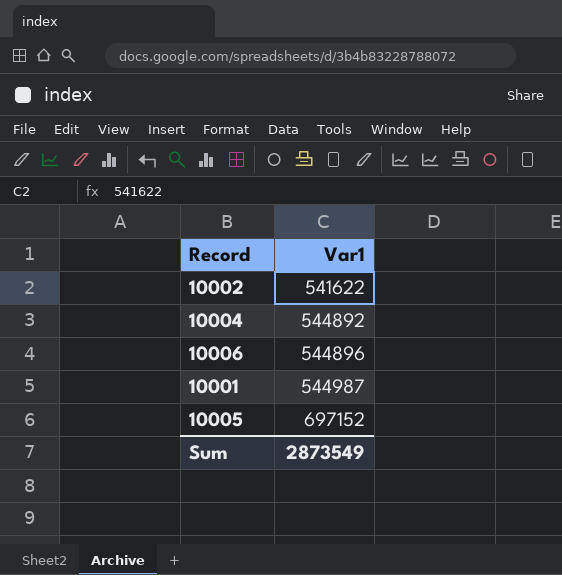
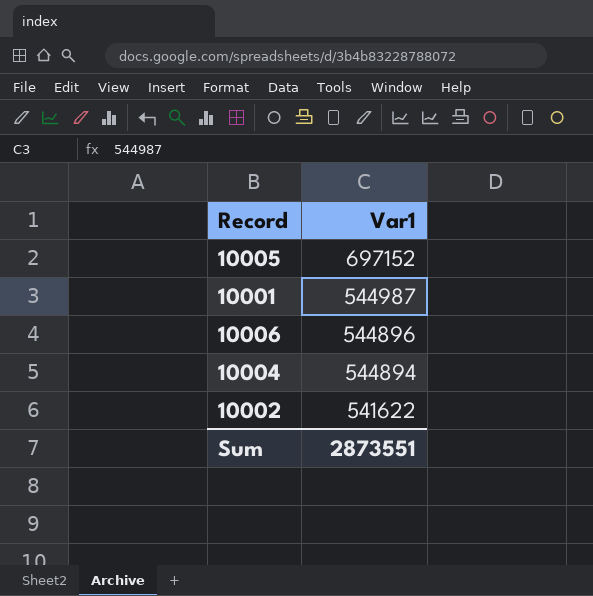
row order: Var1 ascending -> Var1 descending
10004 | Var1: 544892 -> 544894
Sum | Var1: 2873549 -> 2873551

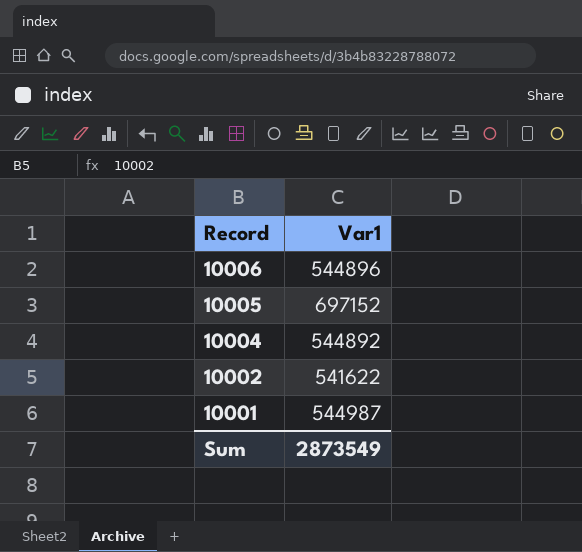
row order: Var1 descending -> Record descending
10004 | Var1: 544894 -> 544892
Sum | Var1: 2873551 -> 2873549

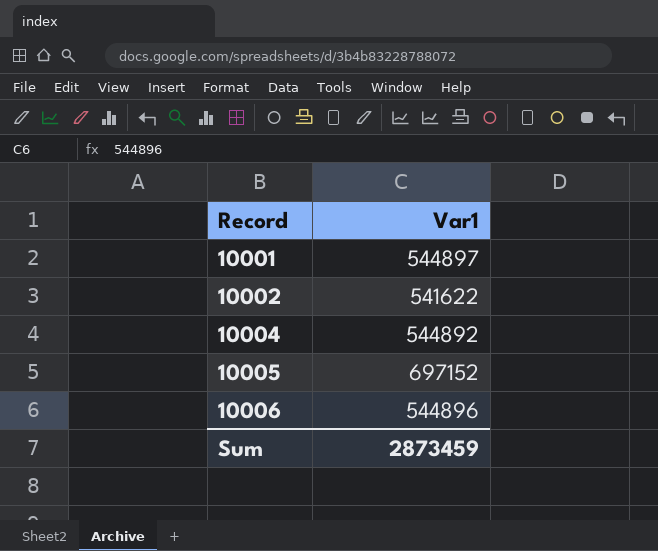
row order: Record descending -> Record ascending
10001 | Var1: 544987 -> 544897
Sum | Var1: 2873549 -> 2873459

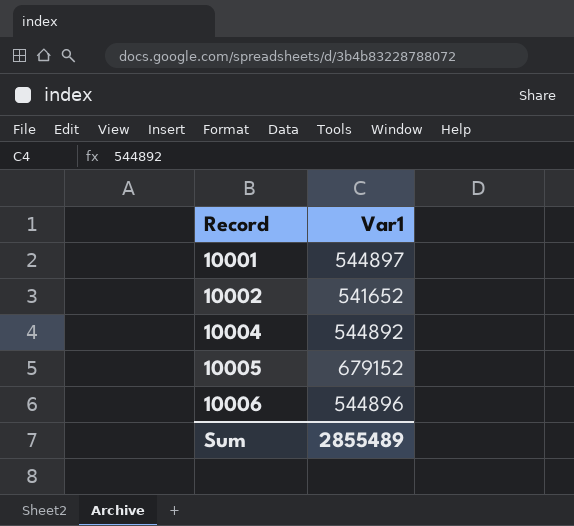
10002 | Var1: 541622 -> 541652
10005 | Var1: 697152 -> 679152
Sum | Var1: 2873459 -> 2855489

